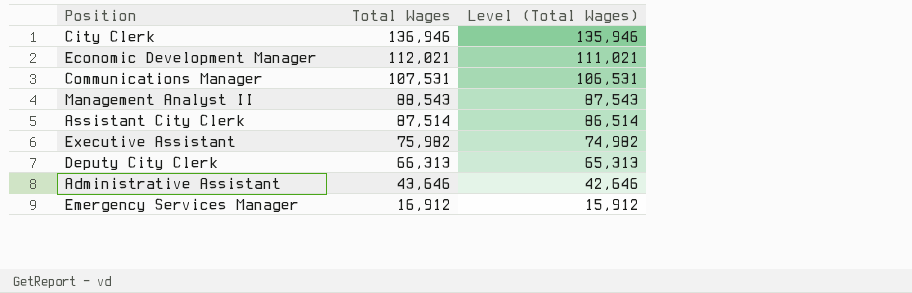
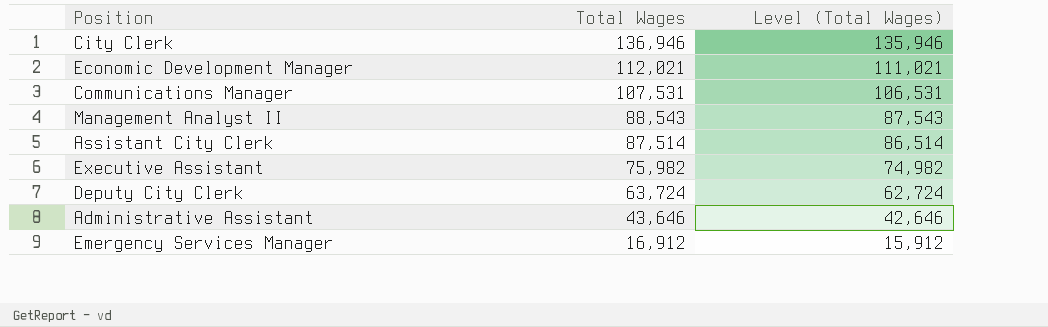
Deputy City Clerk | Total Wages: 66,313 -> 63,724
Deputy City Clerk | Level (Total Wages): 65,313 -> 62,724

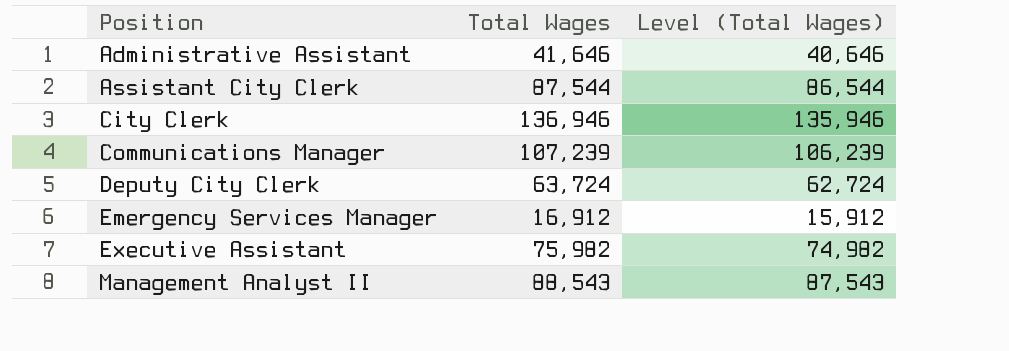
row order: Total Wages descending -> Position ascending
row Economic Development Manager: 112,021 | 111,021 -> none
Administrative Assistant | Total Wages: 43,646 -> 41,646
Administrative Assistant | Level (Total Wages): 42,646 -> 40,646
Assistant City Clerk | Total Wages: 87,514 -> 87,544
Assistant City Clerk | Level (Total Wages): 86,514 -> 86,544
Communications Manager | Total Wages: 107,531 -> 107,239
Communications Manager | Level (Total Wages): 106,531 -> 106,239

